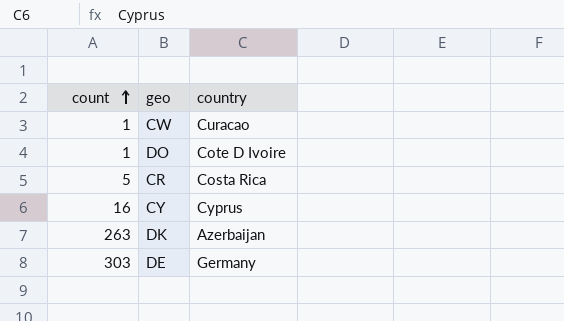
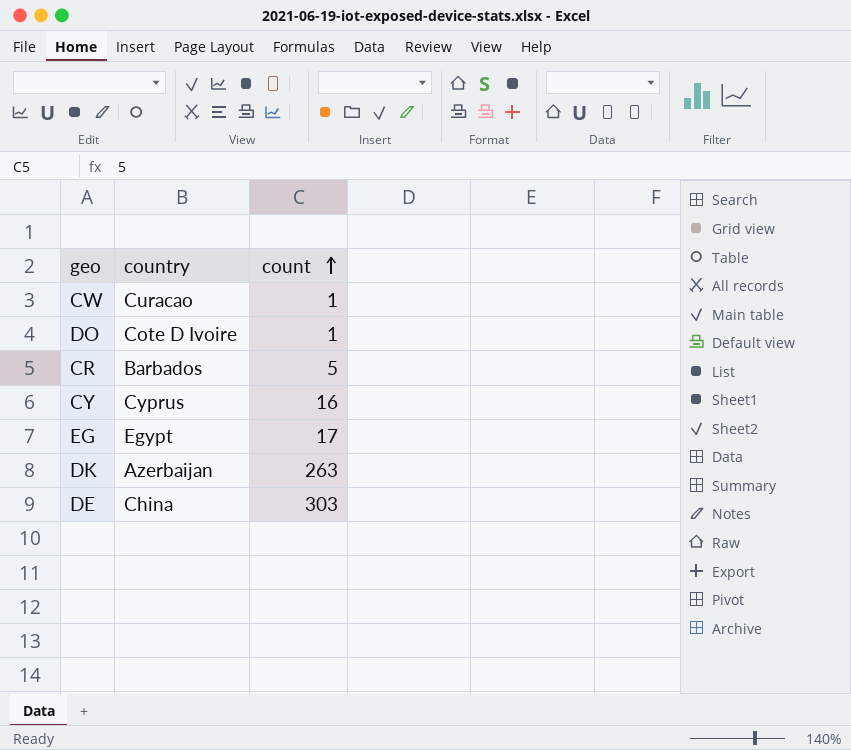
column count | position: 1 -> 3
CR | country: Costa Rica -> Barbados
row EG: none -> Egypt | 17
DE | country: Germany -> China

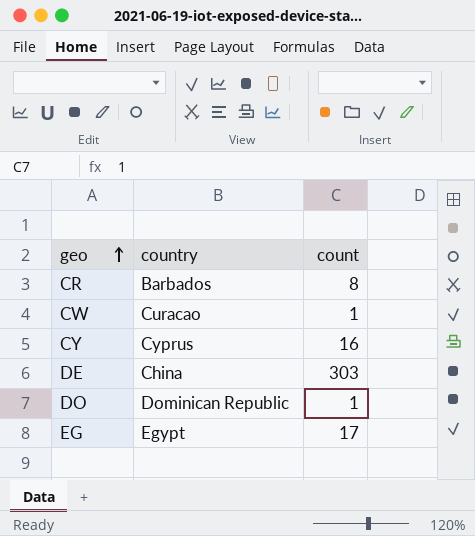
row order: count ascending -> geo ascending
row DK: Azerbaijan | 263 -> none
CR | count: 5 -> 8
DO | country: Cote D Ivoire -> Dominican Republic

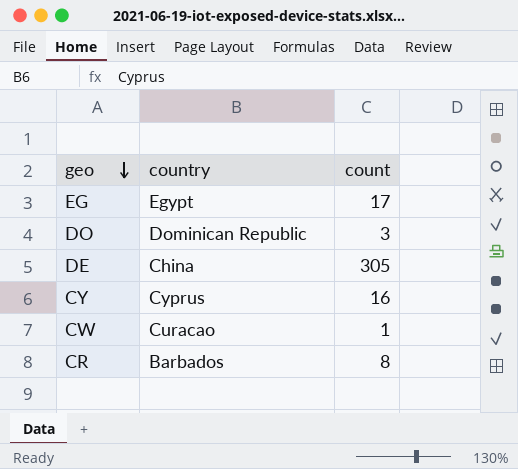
row order: geo ascending -> geo descending
DO | count: 1 -> 3
DE | count: 303 -> 305

